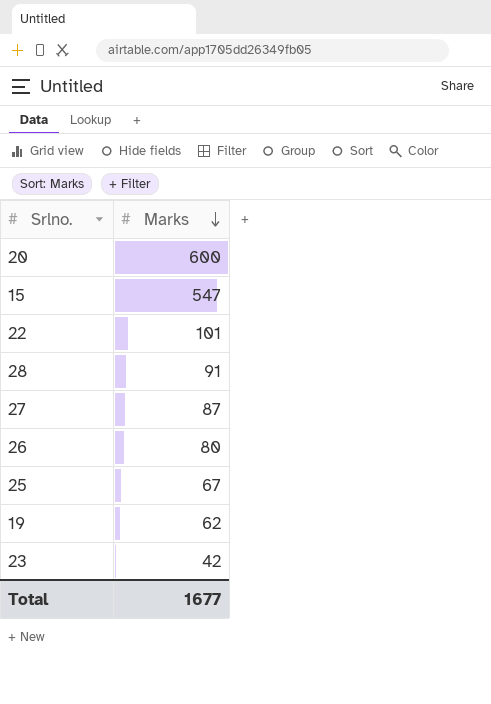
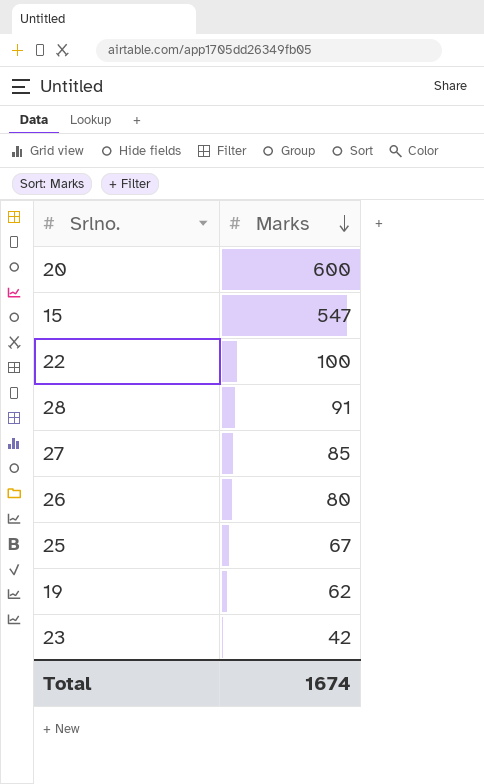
22 | Marks: 101 -> 100
27 | Marks: 87 -> 85
Total | Marks: 1677 -> 1674

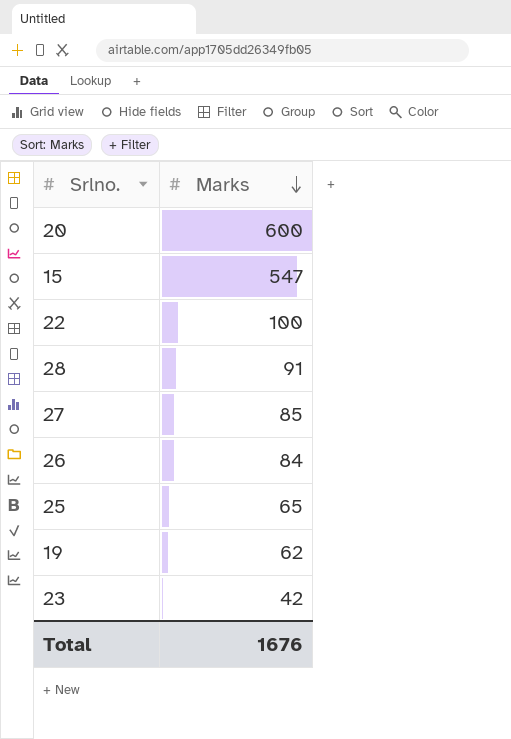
26 | Marks: 80 -> 84
25 | Marks: 67 -> 65
Total | Marks: 1674 -> 1676

